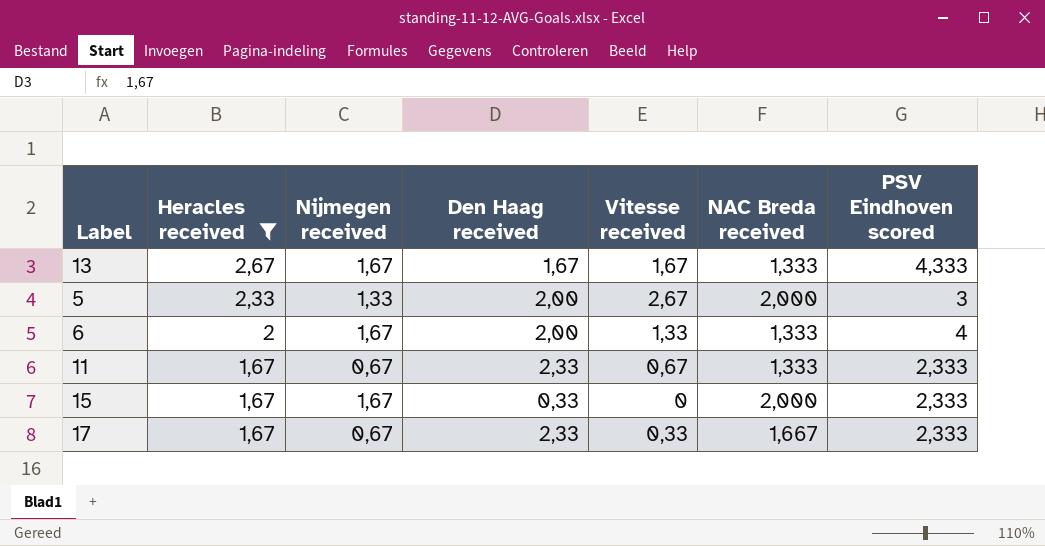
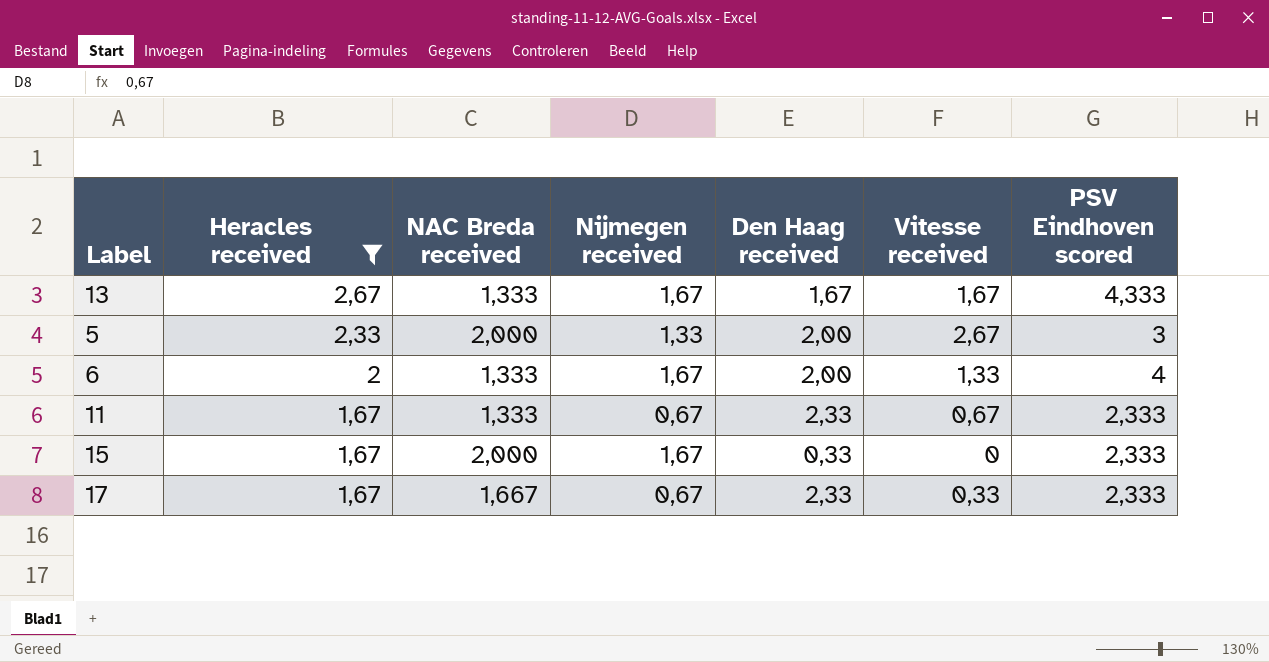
column NAC Breda received | position: 6 -> 3

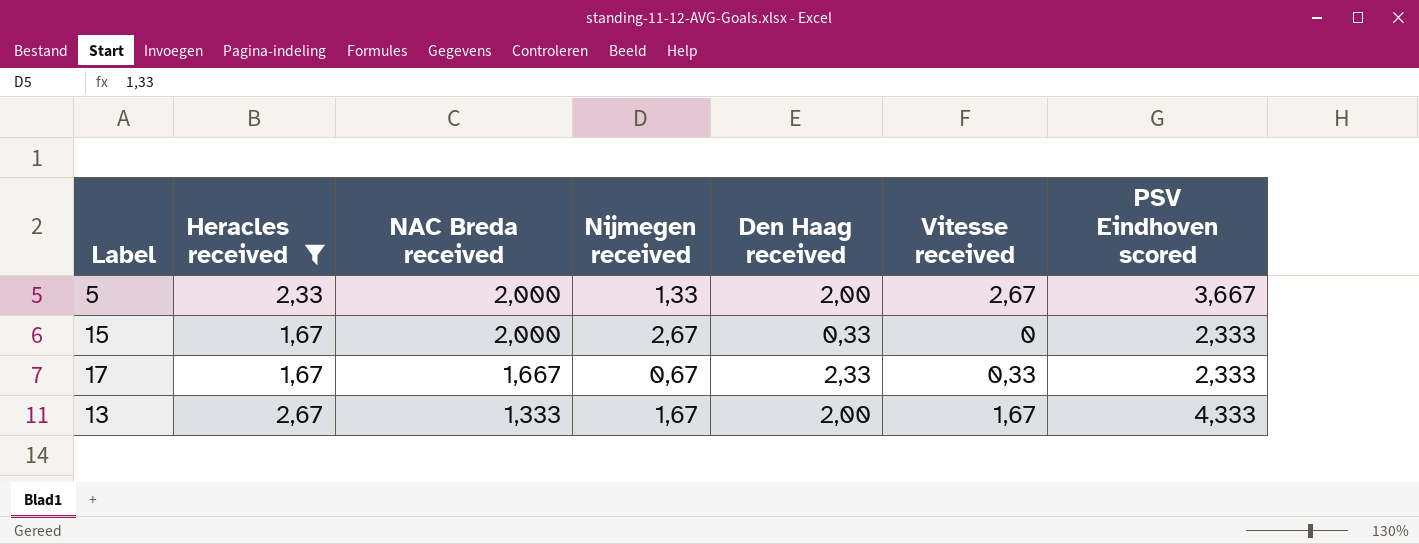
row order: Heracles received descending -> NAC Breda received descending
row 6: 2 | 1,333 | 1,67 | 2,00 | 1,33 | 4 -> none
row 11: 1,67 | 1,333 | 0,67 | 2,33 | 0,67 | 2,333 -> none
5 | PSV Eindhoven scored: 3 -> 3,667
15 | Nijmegen received: 1,67 -> 2,67
13 | Den Haag received: 1,67 -> 2,00

